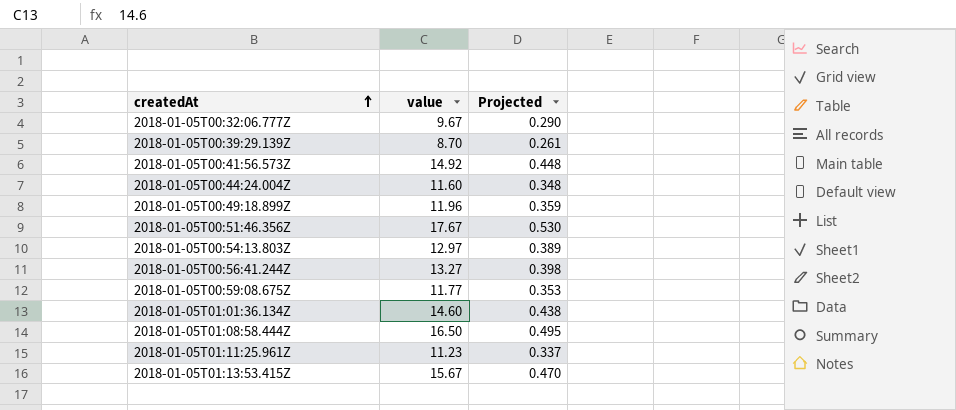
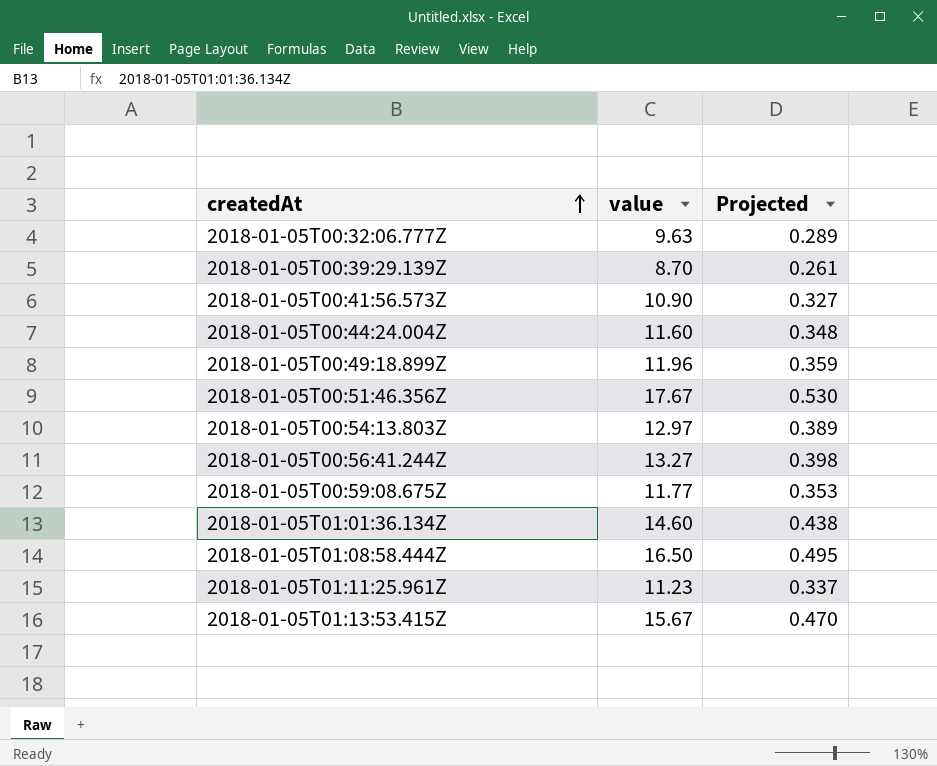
2018-01-05T00:32:06.777Z | value: 9.67 -> 9.63
2018-01-05T00:32:06.777Z | Projected: 0.290 -> 0.289
2018-01-05T00:41:56.573Z | value: 14.92 -> 10.90
2018-01-05T00:41:56.573Z | Projected: 0.448 -> 0.327

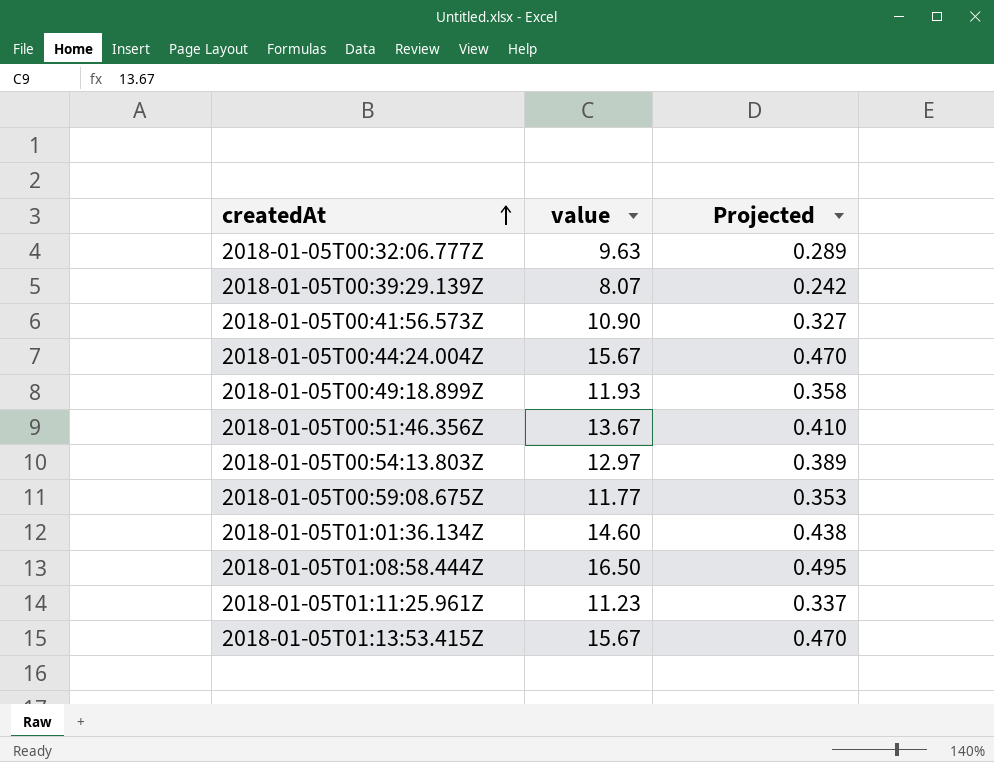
row 2018-01-05T00:56:41.244Z: 13.27 | 0.398 -> none
2018-01-05T00:39:29.139Z | value: 8.70 -> 8.07
2018-01-05T00:39:29.139Z | Projected: 0.261 -> 0.242
2018-01-05T00:44:24.004Z | value: 11.60 -> 15.67
2018-01-05T00:44:24.004Z | Projected: 0.348 -> 0.470
2018-01-05T00:49:18.899Z | value: 11.96 -> 11.93
2018-01-05T00:49:18.899Z | Projected: 0.359 -> 0.358
2018-01-05T00:51:46.356Z | value: 17.67 -> 13.67
2018-01-05T00:51:46.356Z | Projected: 0.530 -> 0.410

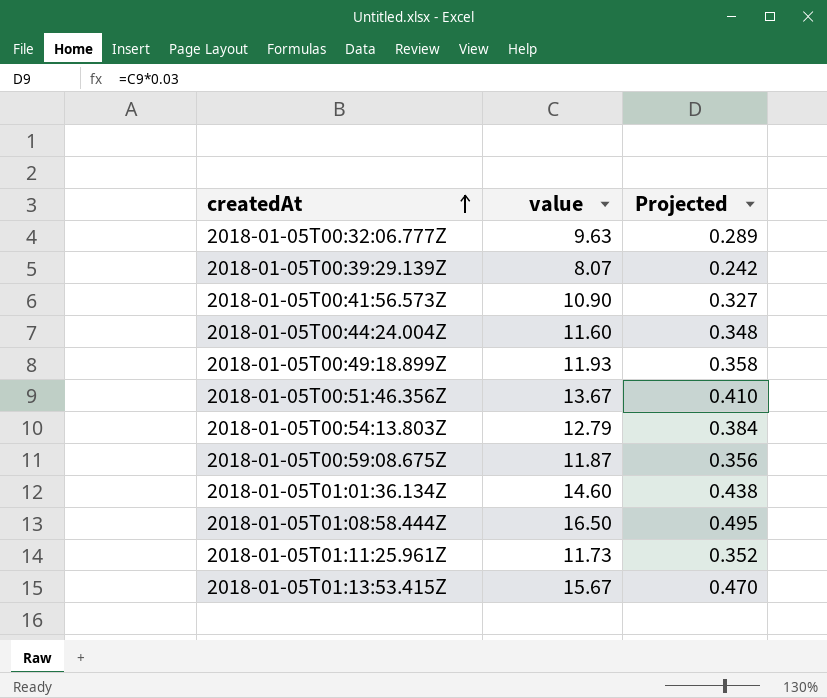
2018-01-05T00:44:24.004Z | value: 15.67 -> 11.60
2018-01-05T00:44:24.004Z | Projected: 0.470 -> 0.348
2018-01-05T00:54:13.803Z | value: 12.97 -> 12.79
2018-01-05T00:54:13.803Z | Projected: 0.389 -> 0.384
2018-01-05T00:59:08.675Z | value: 11.77 -> 11.87
2018-01-05T00:59:08.675Z | Projected: 0.353 -> 0.356
2018-01-05T01:11:25.961Z | value: 11.23 -> 11.73
2018-01-05T01:11:25.961Z | Projected: 0.337 -> 0.352

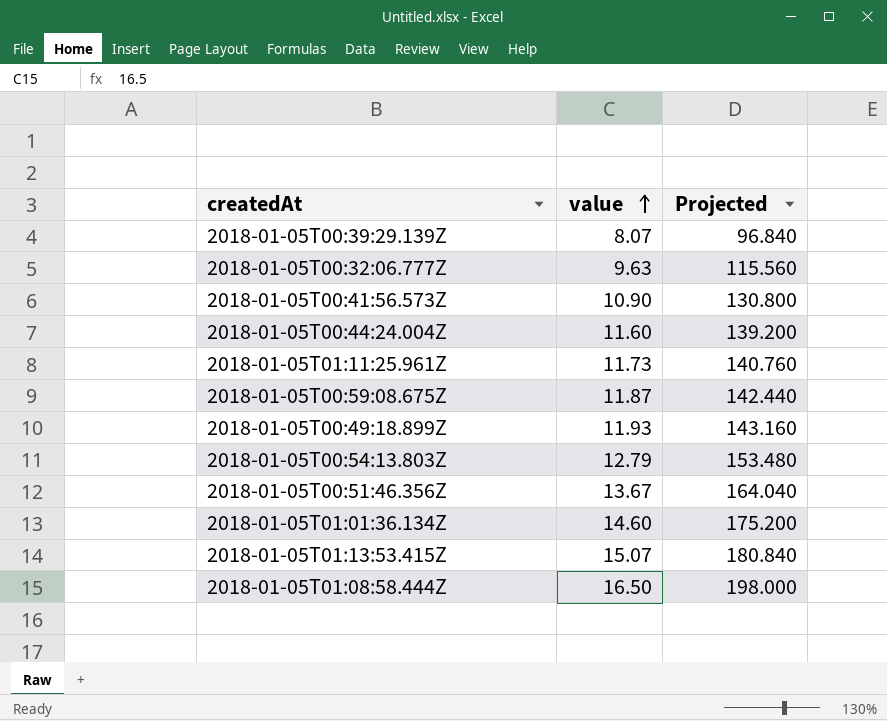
row order: createdAt ascending -> value ascending
column Projected | formula: [value] * 0.03 -> [value] * 12
2018-01-05T01:13:53.415Z | value: 15.67 -> 15.07

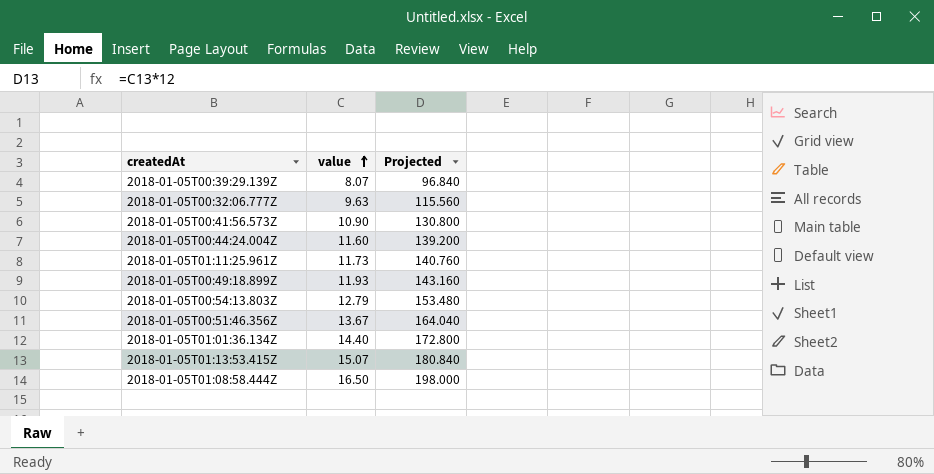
row 2018-01-05T00:59:08.675Z: 11.87 | 142.440 -> none
2018-01-05T01:01:36.134Z | value: 14.60 -> 14.40
2018-01-05T01:01:36.134Z | Projected: 175.200 -> 172.800

